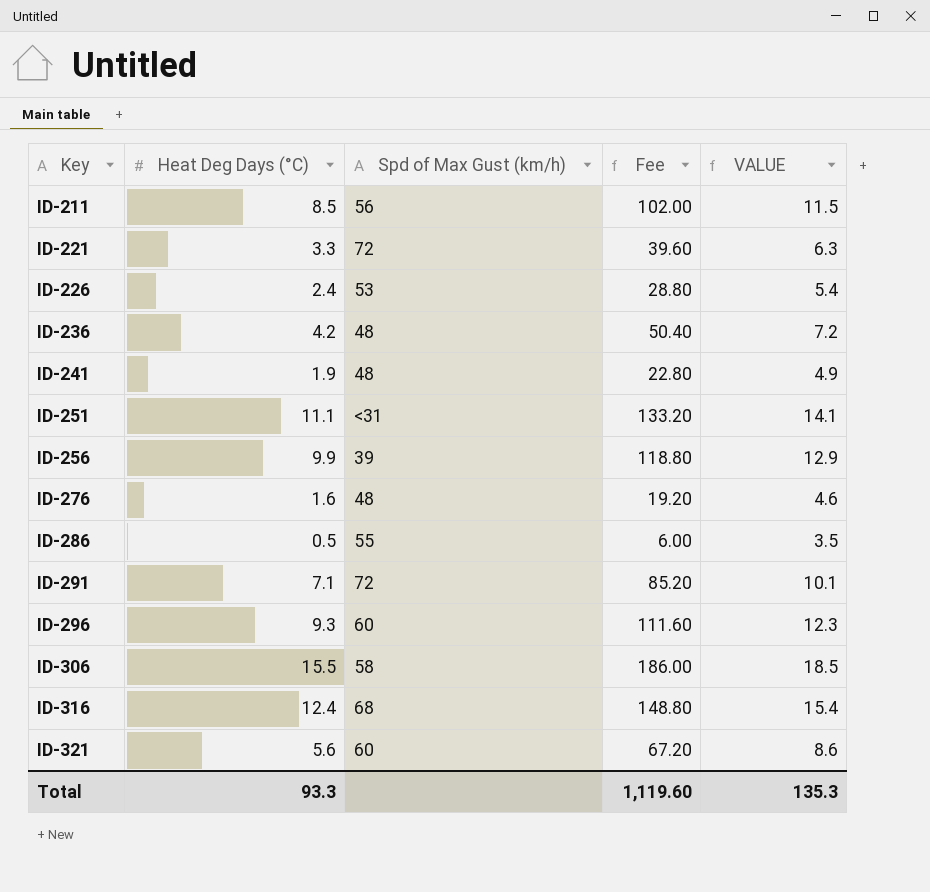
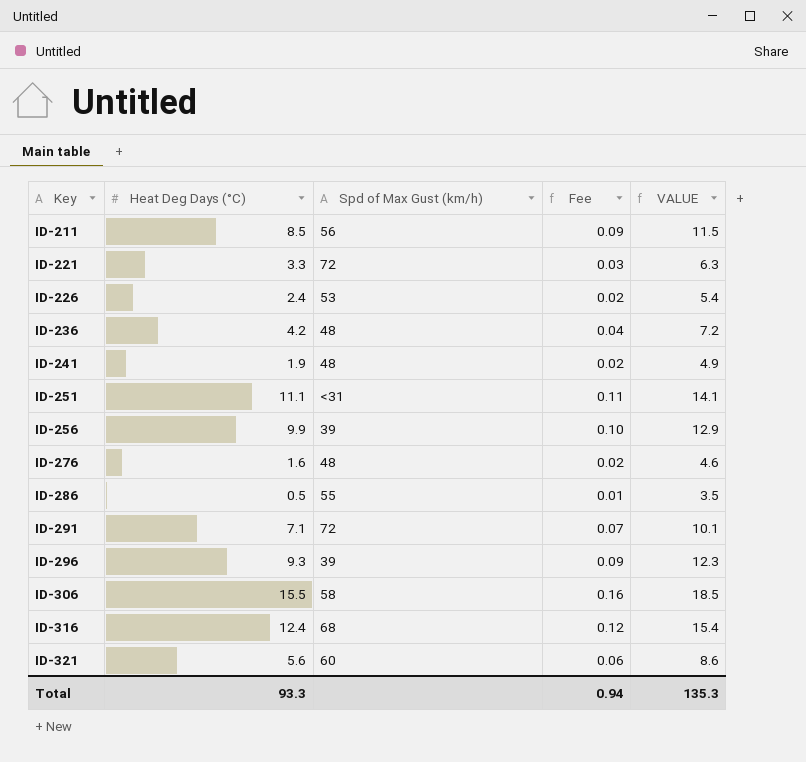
column Fee | formula: [Heat Deg Days (°C)] * 12 -> [Heat Deg Days (°C)] * 0.01
ID-296 | Spd of Max Gust (km/h): 60 -> 39
Total | Fee: 1,119.60 -> 0.94

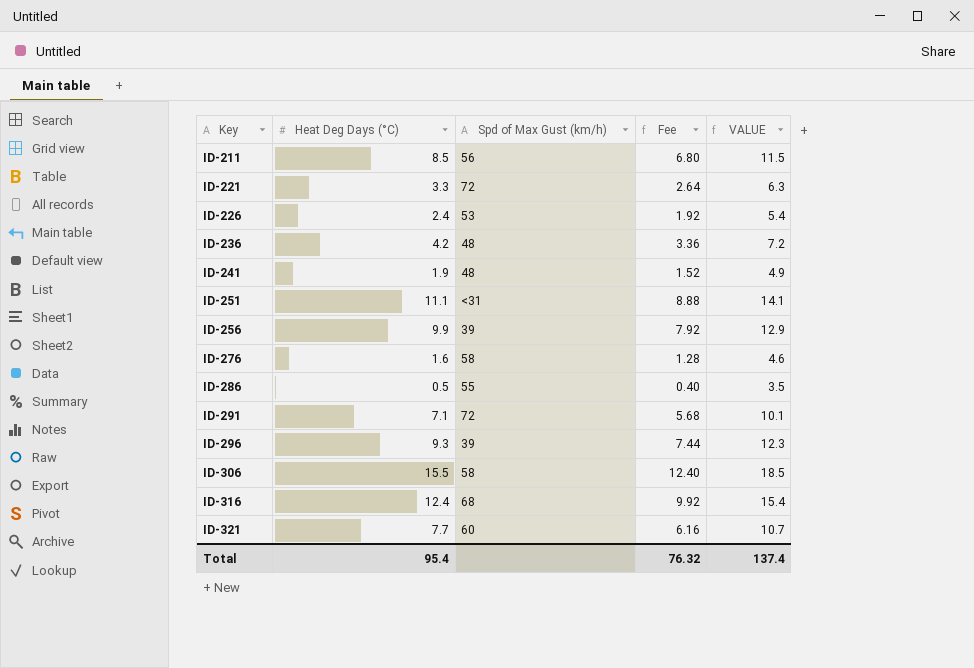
column Fee | formula: [Heat Deg Days (°C)] * 0.01 -> [Heat Deg Days (°C)] * 0.8
ID-276 | Spd of Max Gust (km/h): 48 -> 58
ID-321 | Heat Deg Days (°C): 5.6 -> 7.7
ID-321 | VALUE: 8.6 -> 10.7
Total | Heat Deg Days (°C): 93.3 -> 95.4
Total | Fee: 0.94 -> 76.32
Total | VALUE: 135.3 -> 137.4

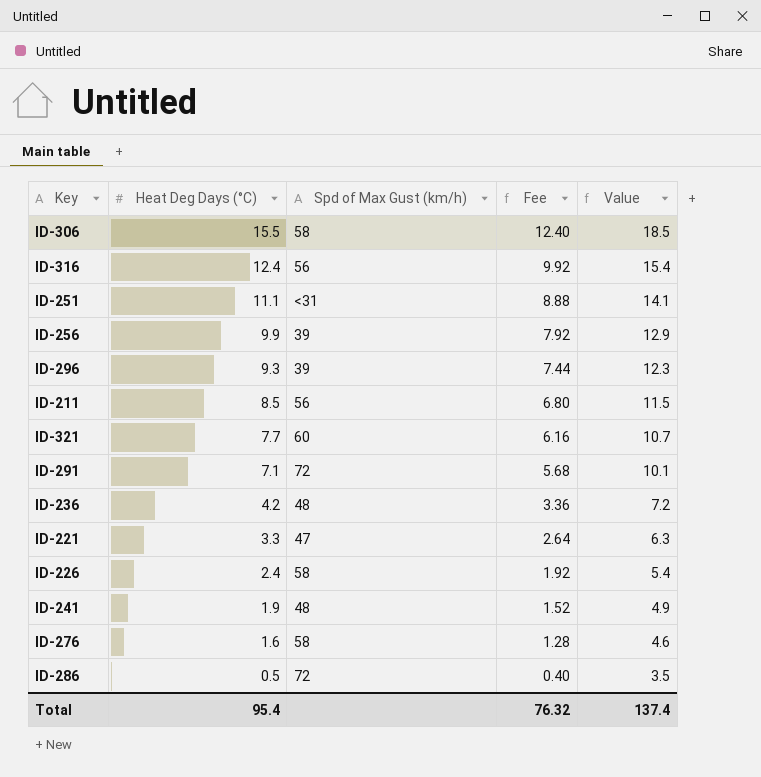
row order: Key ascending -> Heat Deg Days (°C) descending
column name: VALUE -> Value
ID-316 | Spd of Max Gust (km/h): 68 -> 56
ID-221 | Spd of Max Gust (km/h): 72 -> 47
ID-226 | Spd of Max Gust (km/h): 53 -> 58
ID-286 | Spd of Max Gust (km/h): 55 -> 72

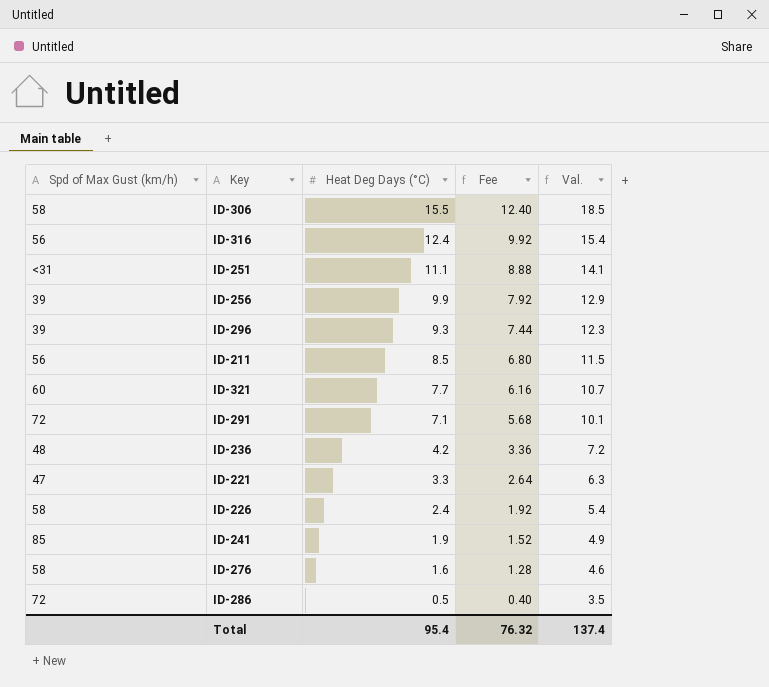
column Spd of Max Gust (km/h) | position: 3 -> 1
column name: Value -> Val.
ID-241 | Spd of Max Gust (km/h): 48 -> 85

